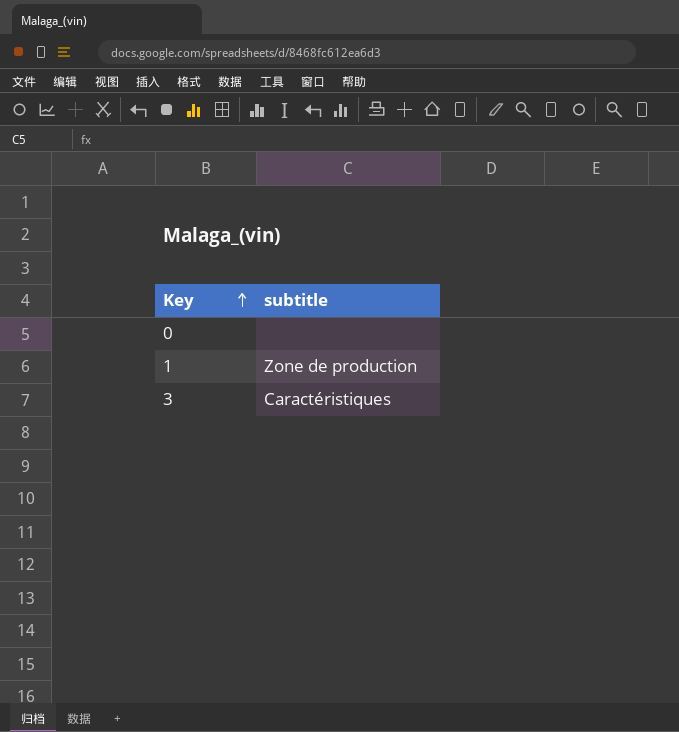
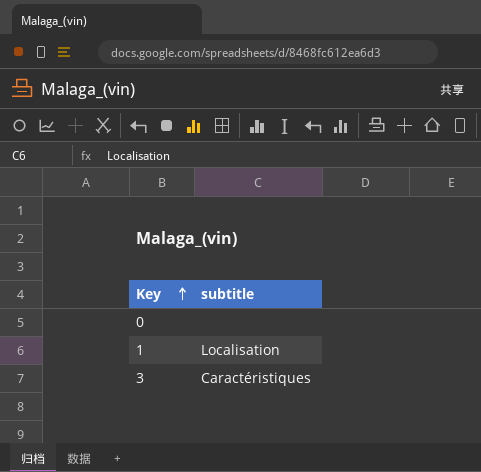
1 | subtitle: Zone de production -> Localisation

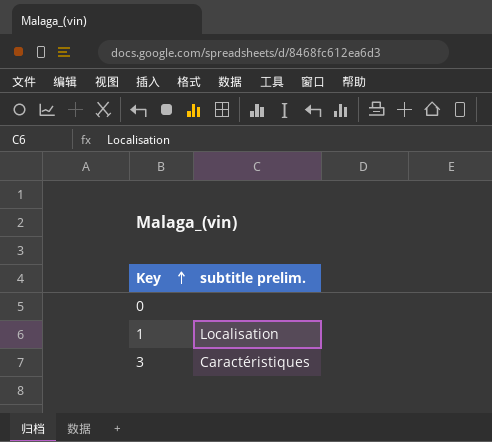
column name: subtitle -> subtitle prelim.

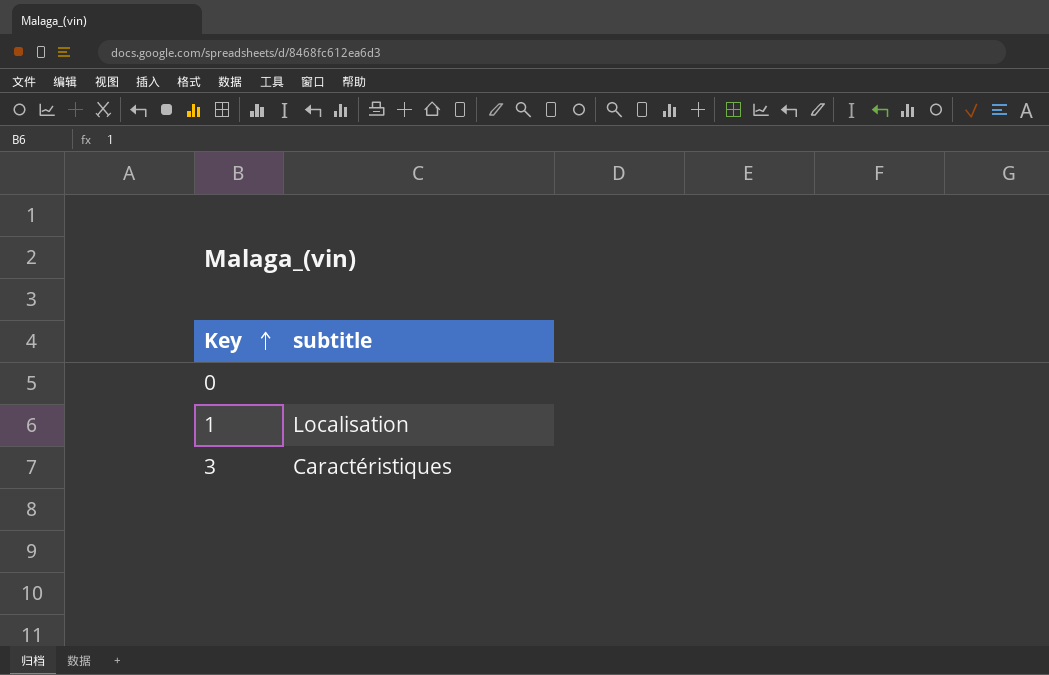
column name: subtitle prelim. -> subtitle

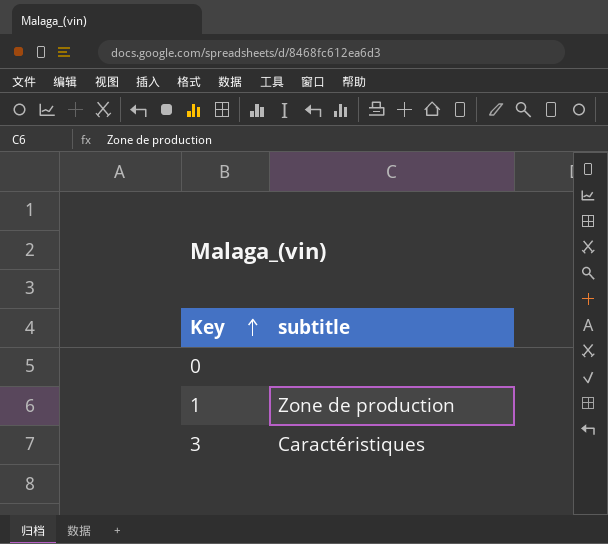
1 | subtitle: Localisation -> Zone de production

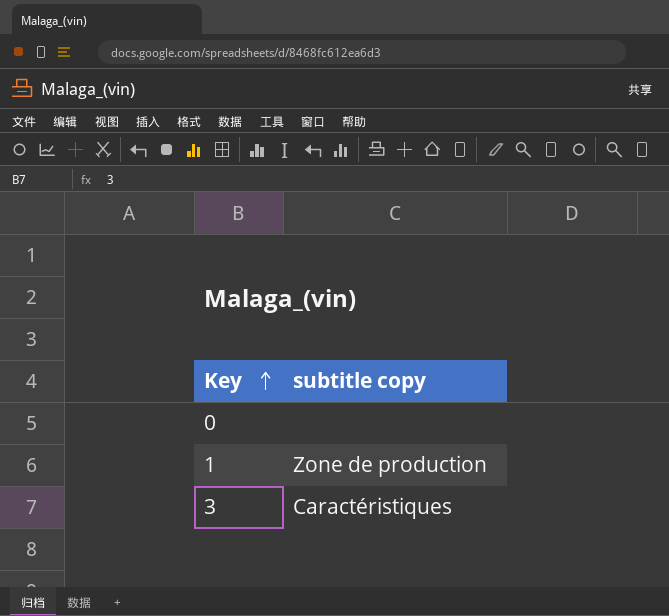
column name: subtitle -> subtitle copy

